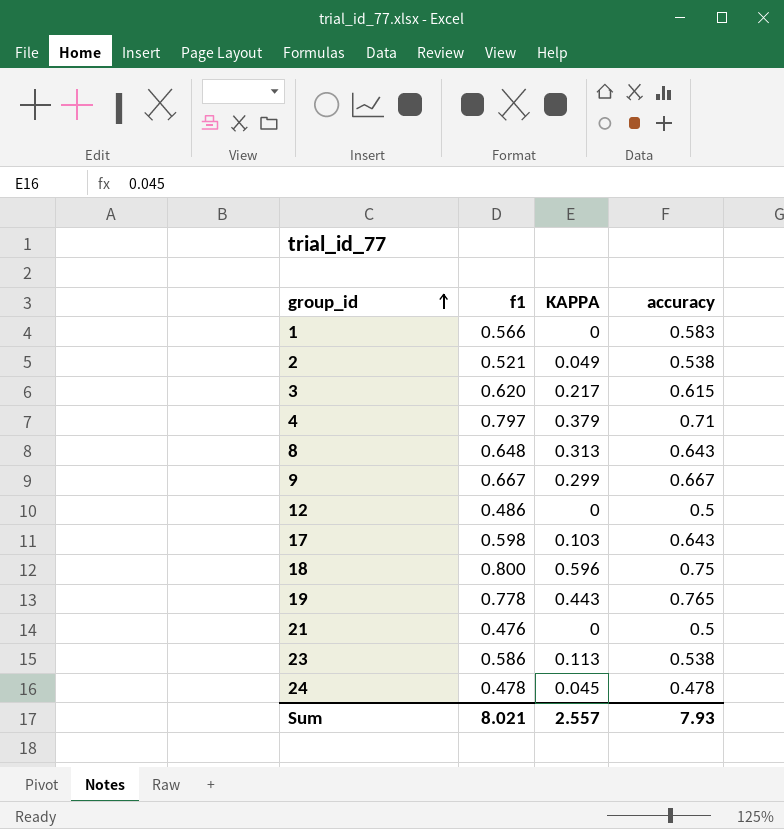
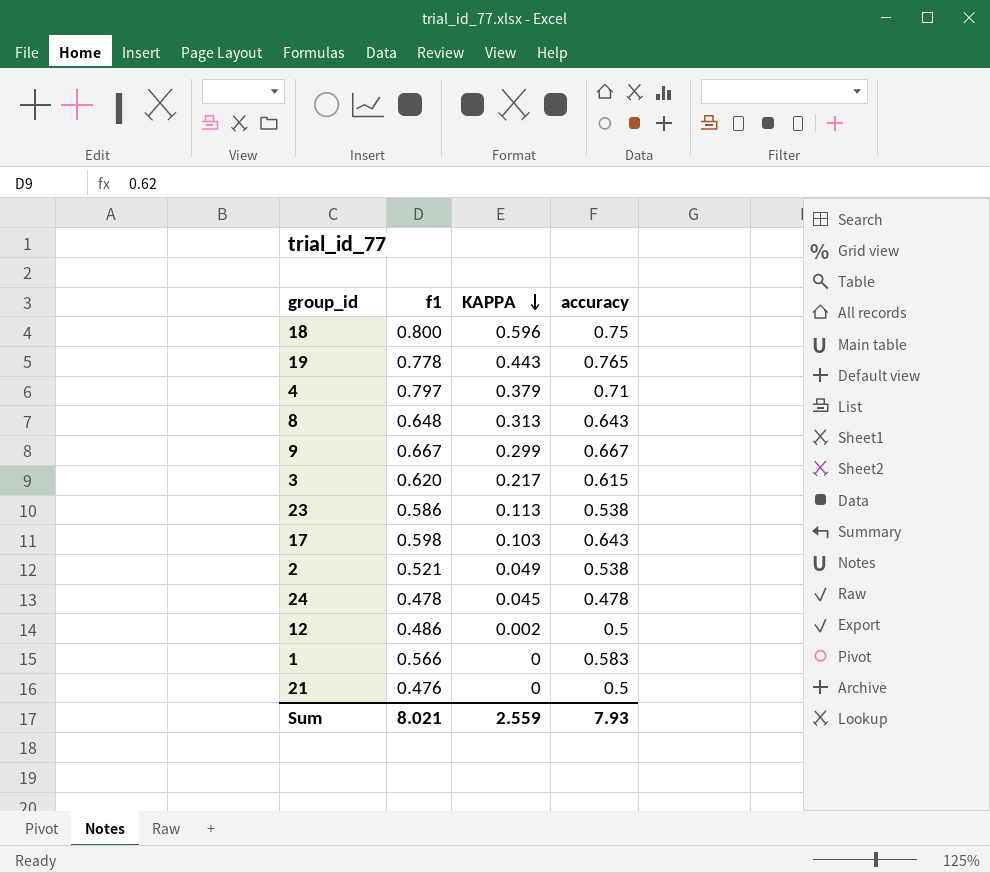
row order: group_id ascending -> KAPPA descending
12 | KAPPA: 0 -> 0.002
Sum | KAPPA: 2.557 -> 2.559

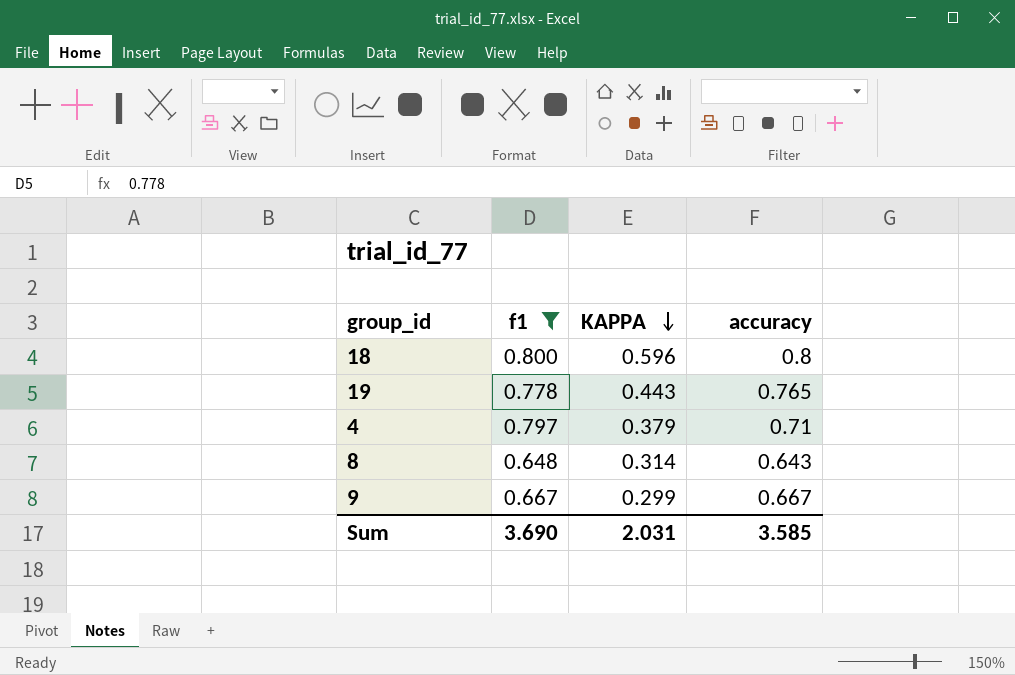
filter: none -> f1 >= 0.648
18 | accuracy: 0.75 -> 0.8
8 | KAPPA: 0.313 -> 0.314
Sum | f1: 8.021 -> 3.690
Sum | KAPPA: 2.559 -> 2.031
Sum | accuracy: 7.93 -> 3.585

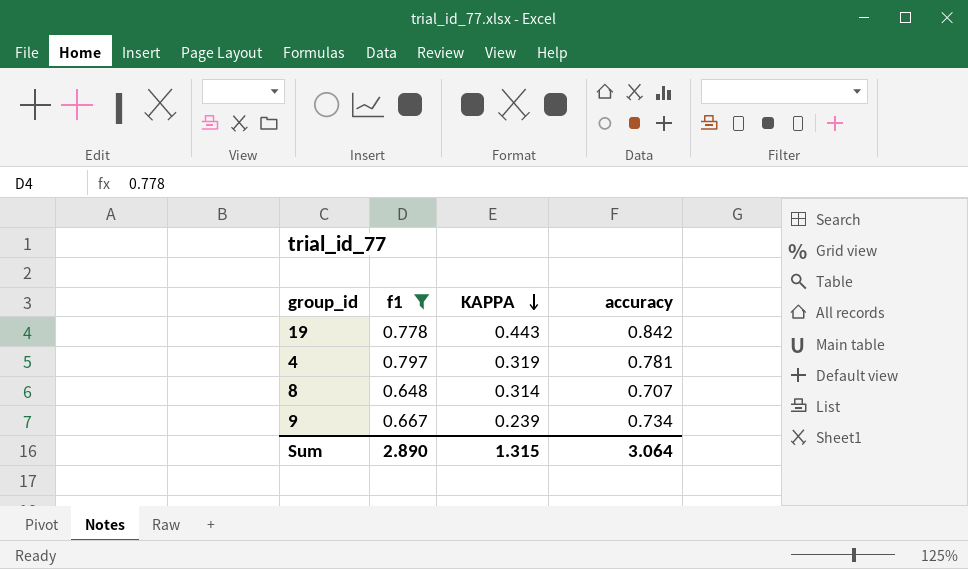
row 18: 0.800 | 0.596 | 0.8 -> none
19 | accuracy: 0.765 -> 0.842
4 | KAPPA: 0.379 -> 0.319
4 | accuracy: 0.71 -> 0.781
8 | accuracy: 0.643 -> 0.707
9 | KAPPA: 0.299 -> 0.239
9 | accuracy: 0.667 -> 0.734
Sum | f1: 3.690 -> 2.890
Sum | KAPPA: 2.031 -> 1.315
Sum | accuracy: 3.585 -> 3.064

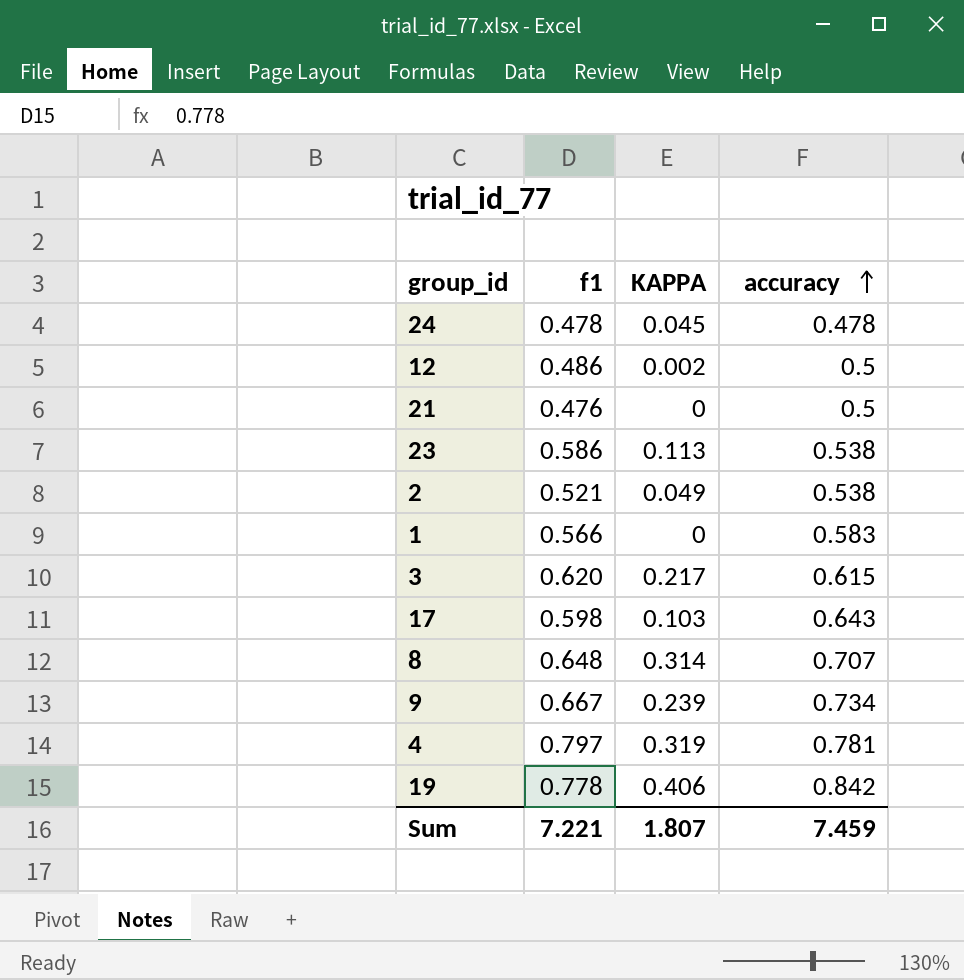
filter: f1 >= 0.648 -> none
row order: KAPPA descending -> accuracy ascending
19 | KAPPA: 0.443 -> 0.406
Sum | f1: 2.890 -> 7.221
Sum | KAPPA: 1.315 -> 1.807
Sum | accuracy: 3.064 -> 7.459

